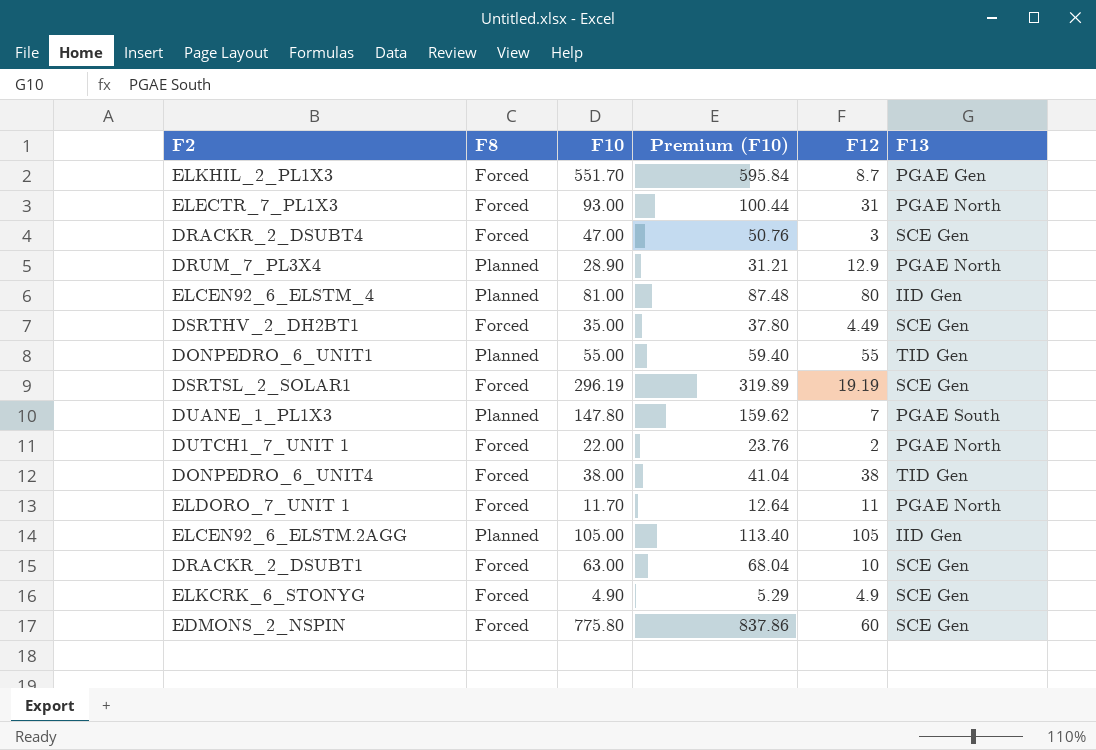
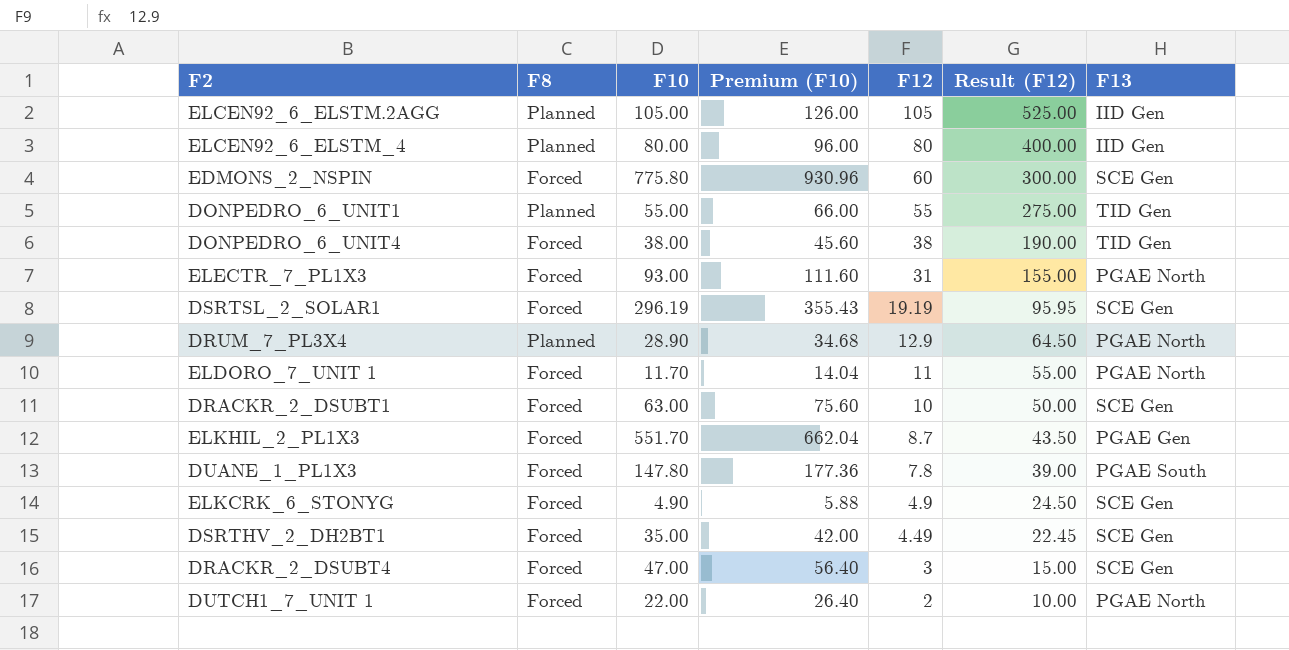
row order: none -> F12 descending
column Premium (F10) | formula: [F10] * 1.08 -> [F10] * 1.2
column Result (F12) | formula: none -> [F12] * 5
ELCEN92_6_ELSTM_4 | F10: 81.00 -> 80.00
DUANE_1_PL1X3 | F8: Planned -> Forced
DUANE_1_PL1X3 | F12: 7 -> 7.8

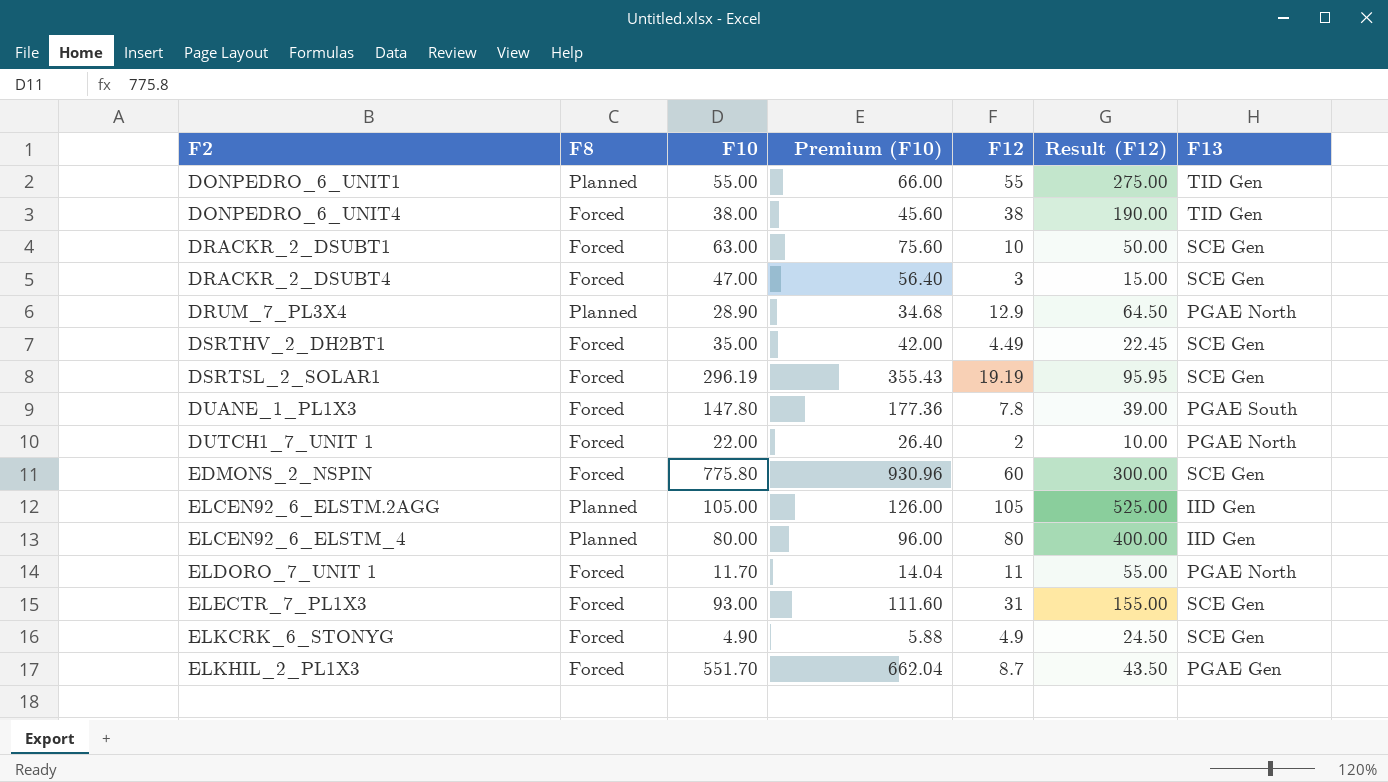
row order: F12 descending -> F2 ascending
ELECTR_7_PL1X3 | F13: PGAE North -> SCE Gen

